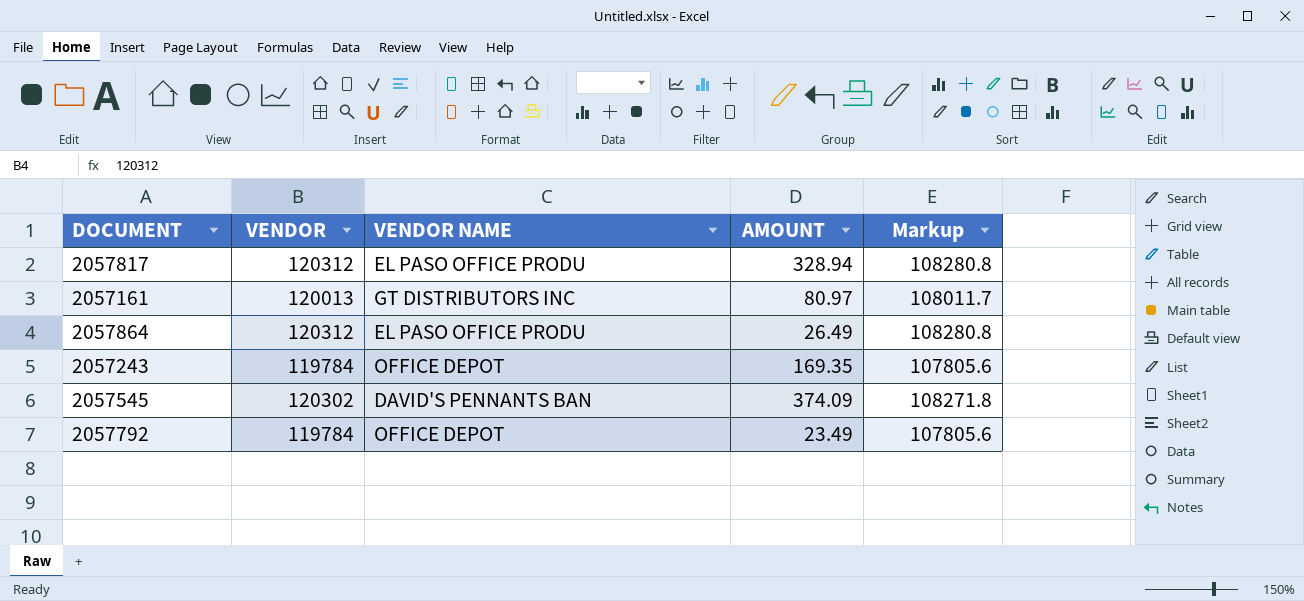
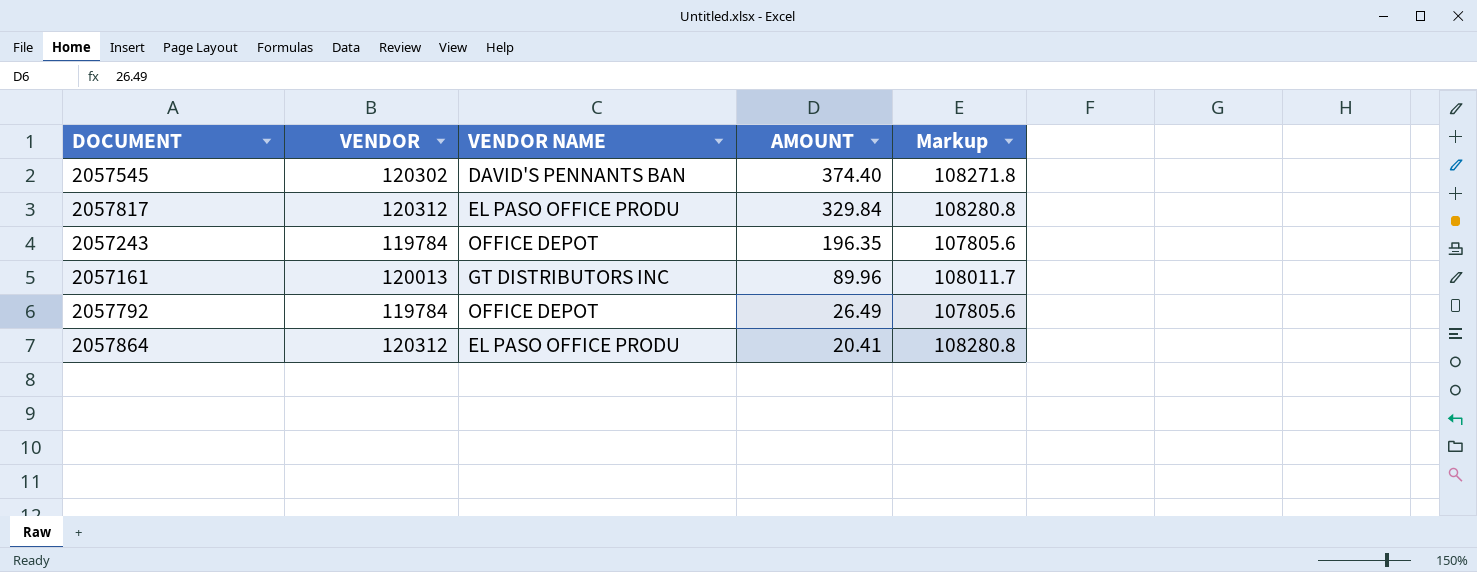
row order: none -> AMOUNT descending
2057545 | AMOUNT: 374.09 -> 374.40
2057817 | AMOUNT: 328.94 -> 329.84
2057243 | AMOUNT: 169.35 -> 196.35
2057161 | AMOUNT: 80.97 -> 89.96
2057792 | AMOUNT: 23.49 -> 26.49
2057864 | AMOUNT: 26.49 -> 20.41

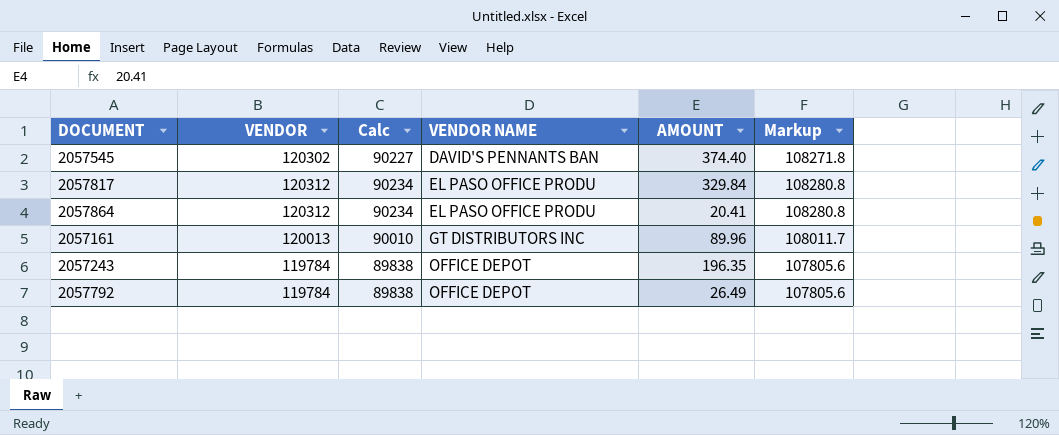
row order: AMOUNT descending -> VENDOR NAME ascending
column Calc | formula: none -> [VENDOR] * 0.75

